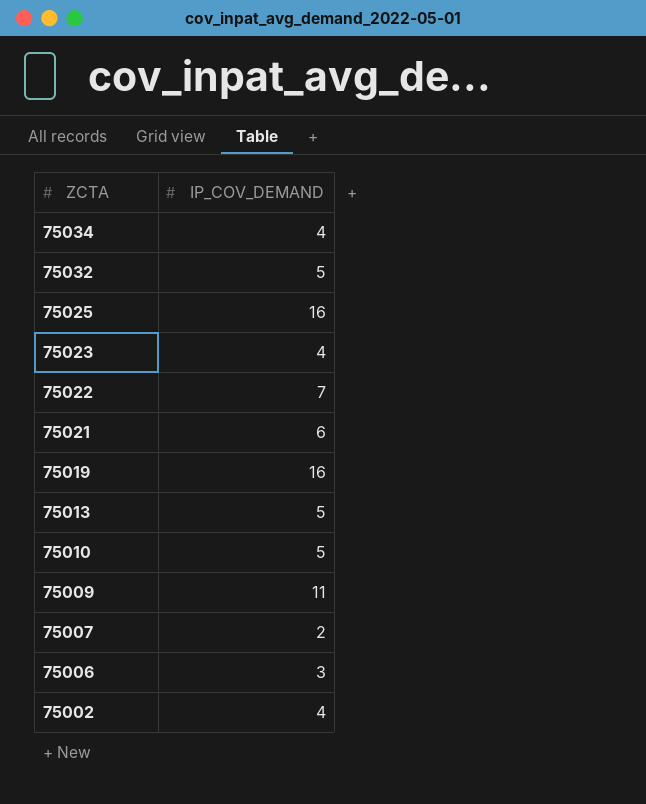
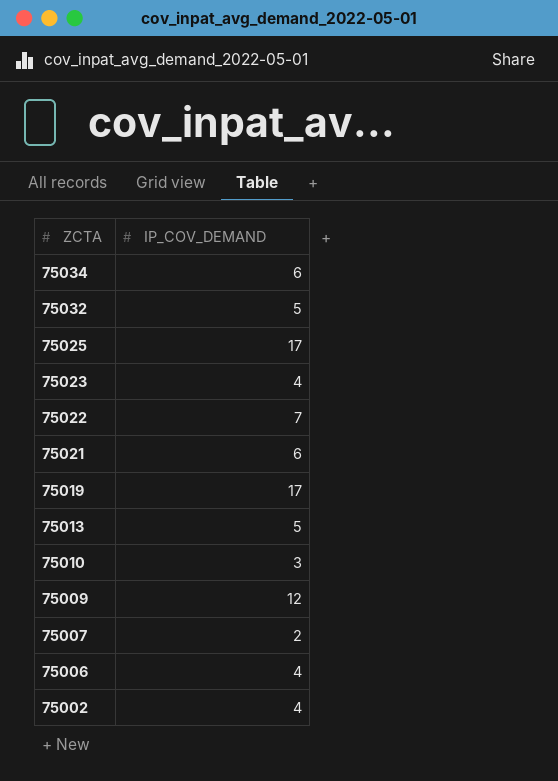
75034 | IP_COV_DEMAND: 4 -> 6
75025 | IP_COV_DEMAND: 16 -> 17
75019 | IP_COV_DEMAND: 16 -> 17
75010 | IP_COV_DEMAND: 5 -> 3
75009 | IP_COV_DEMAND: 11 -> 12
75006 | IP_COV_DEMAND: 3 -> 4

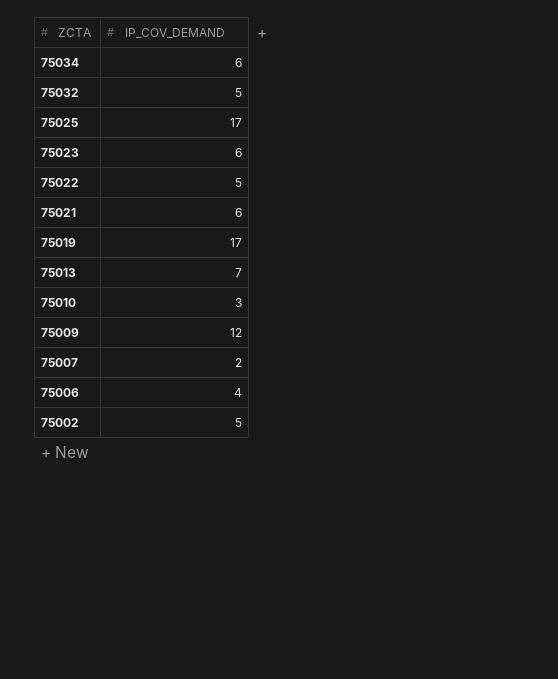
75023 | IP_COV_DEMAND: 4 -> 6
75022 | IP_COV_DEMAND: 7 -> 5
75013 | IP_COV_DEMAND: 5 -> 7
75002 | IP_COV_DEMAND: 4 -> 5

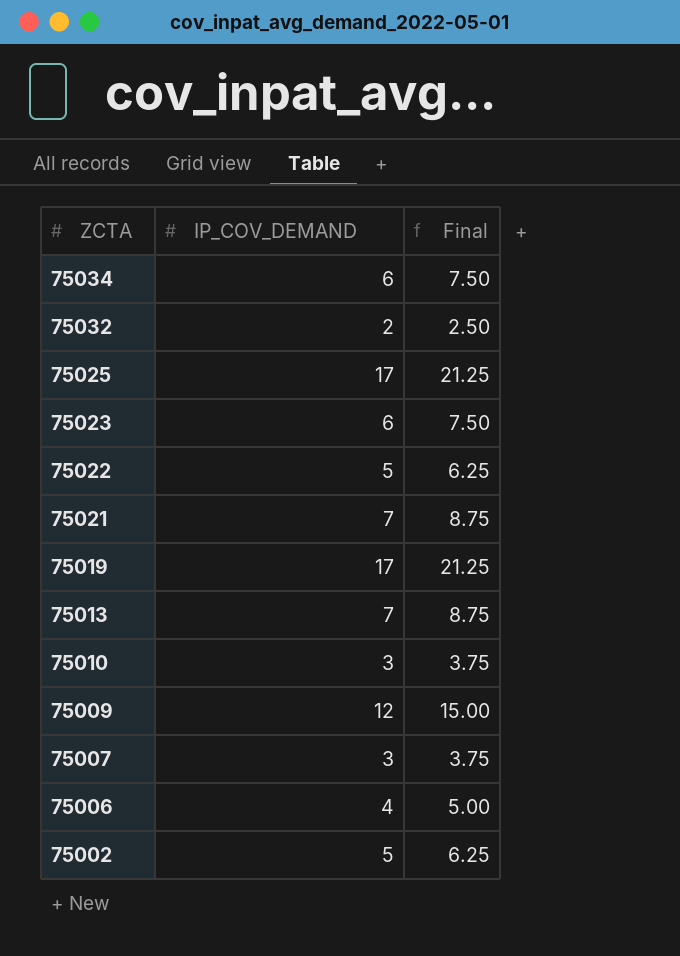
column Final | formula: none -> [IP_COV_DEMAND] * 1.25
75032 | IP_COV_DEMAND: 5 -> 2
75021 | IP_COV_DEMAND: 6 -> 7
75007 | IP_COV_DEMAND: 2 -> 3

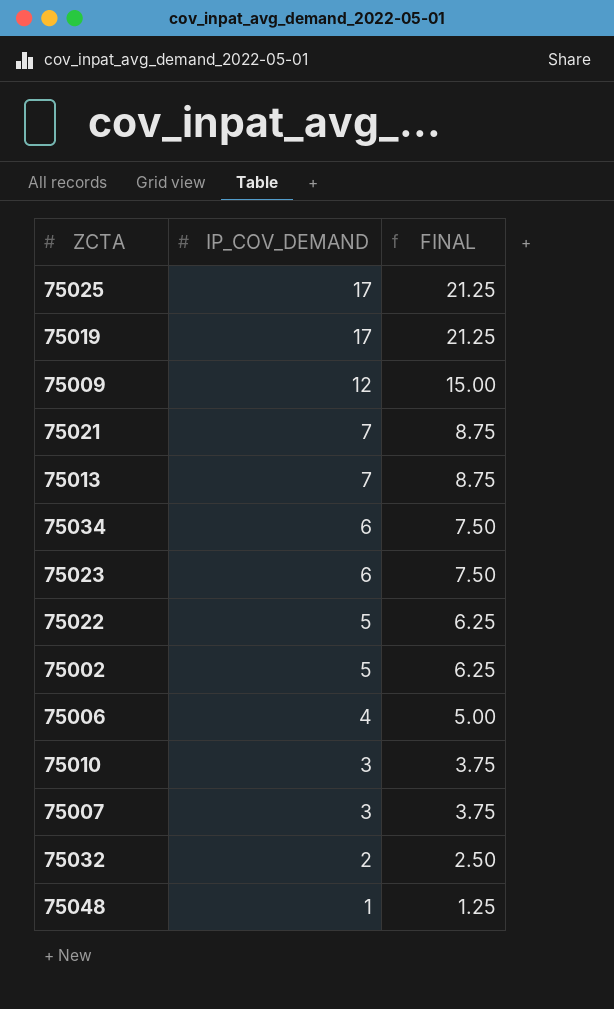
row order: ZCTA descending -> IP_COV_DEMAND descending
column name: Final -> FINAL
row 75048: none -> 1 | 1.25

